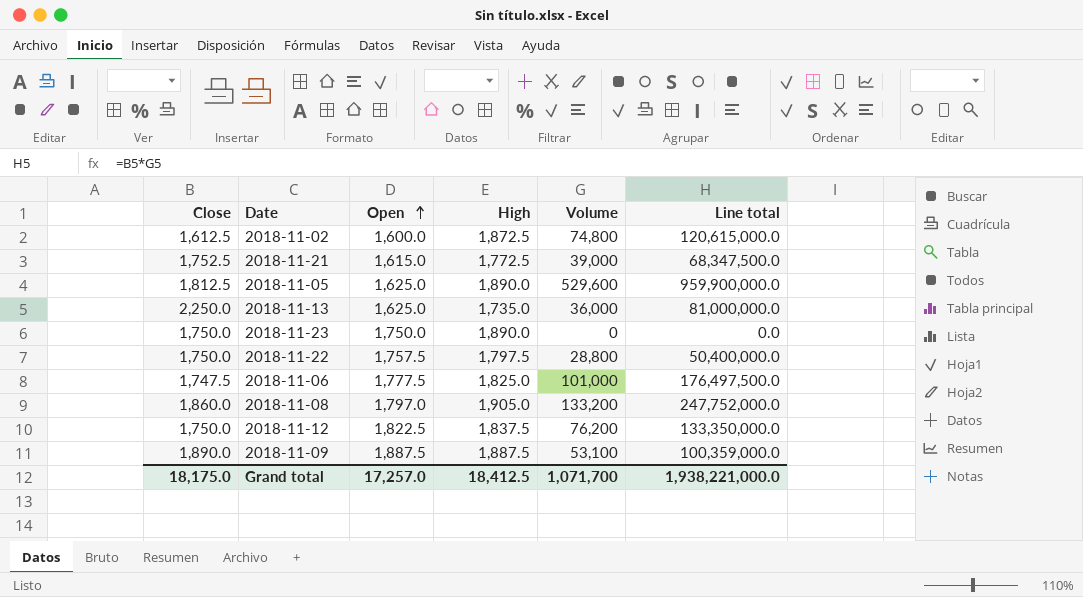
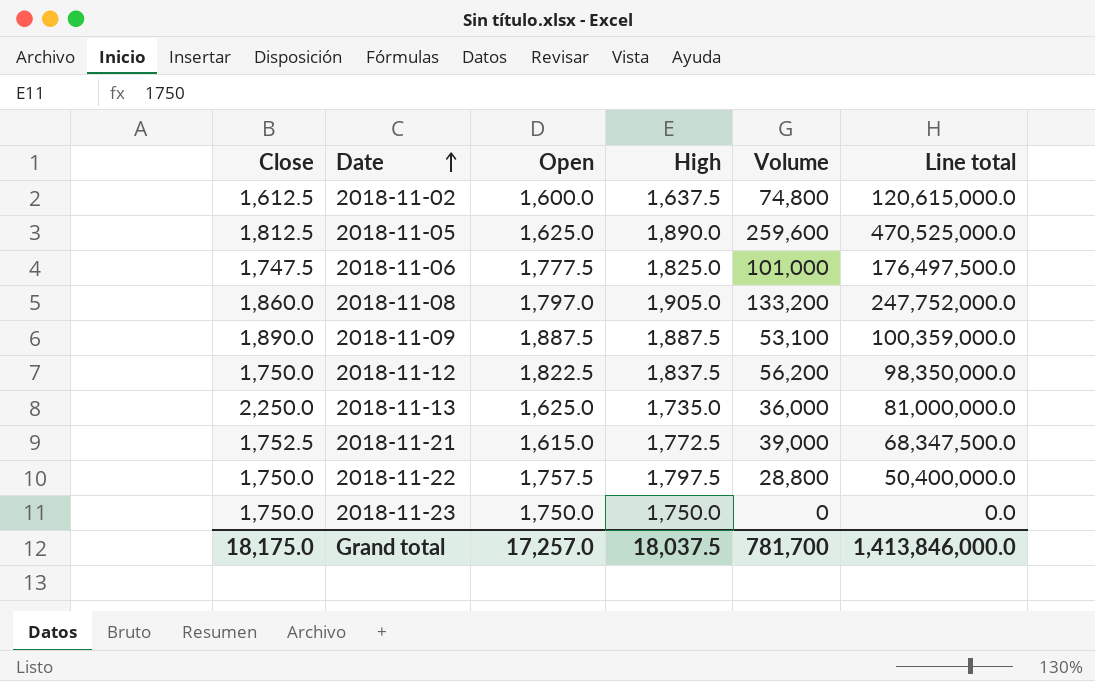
row order: Open ascending -> Date ascending
2018-11-02 | High: 1,872.5 -> 1,637.5
2018-11-05 | Volume: 529,600 -> 259,600
2018-11-05 | Line total: 959,900,000.0 -> 470,525,000.0
2018-11-12 | Volume: 76,200 -> 56,200
2018-11-12 | Line total: 133,350,000.0 -> 98,350,000.0
2018-11-23 | High: 1,890.0 -> 1,750.0
Grand total | High: 18,412.5 -> 18,037.5
Grand total | Volume: 1,071,700 -> 781,700
Grand total | Line total: 1,938,221,000.0 -> 1,413,846,000.0

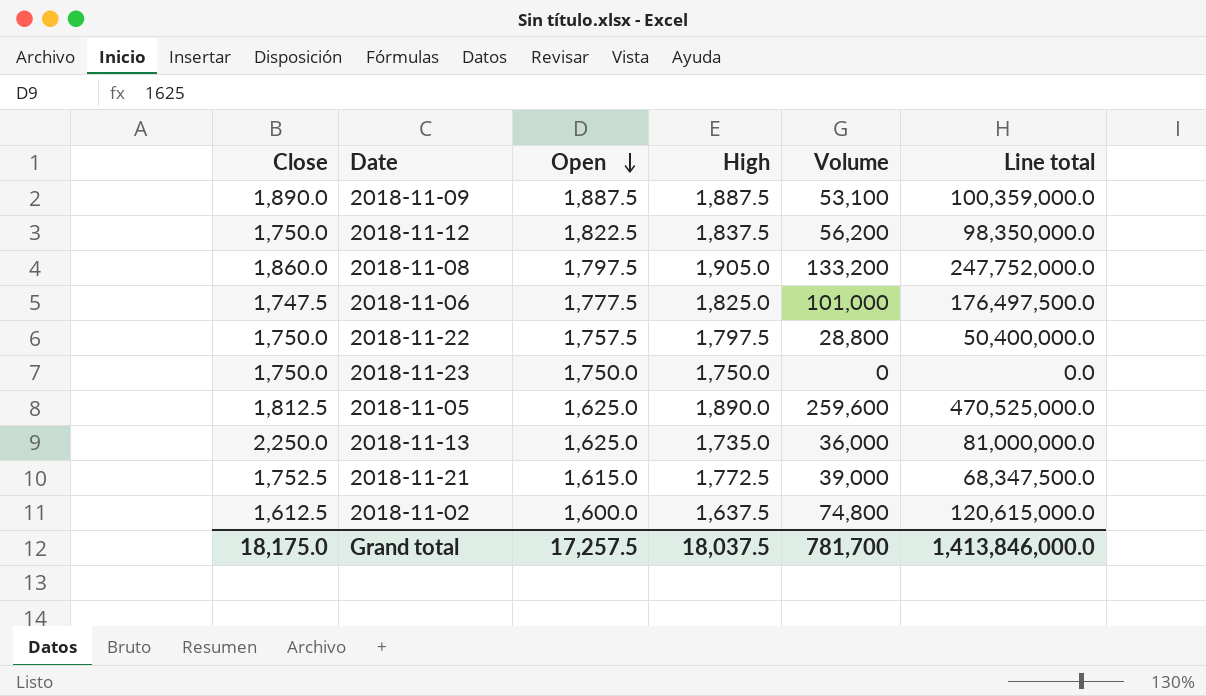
row order: Date ascending -> Open descending
2018-11-08 | Open: 1,797.0 -> 1,797.5
Grand total | Open: 17,257.0 -> 17,257.5

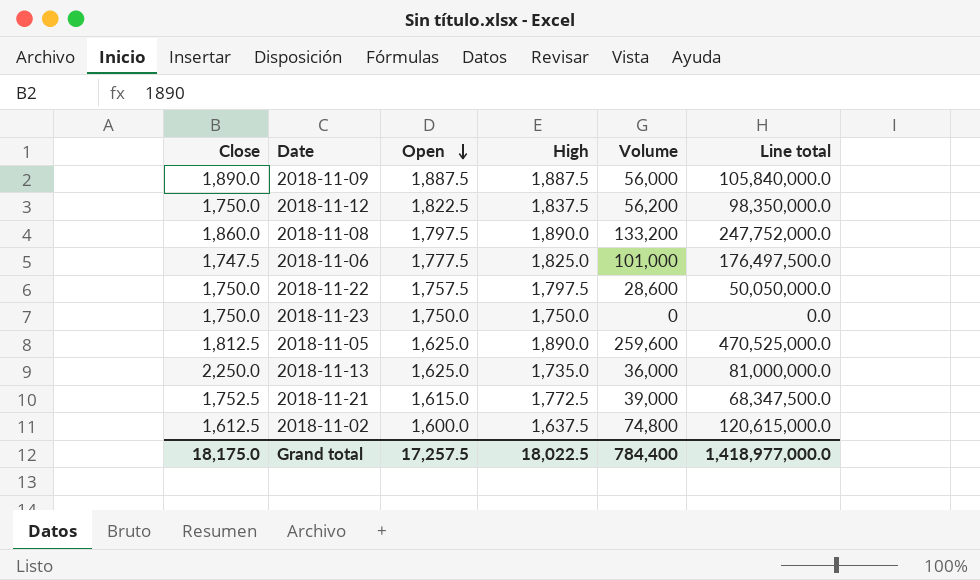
2018-11-09 | Volume: 53,100 -> 56,000
2018-11-09 | Line total: 100,359,000.0 -> 105,840,000.0
2018-11-08 | High: 1,905.0 -> 1,890.0
2018-11-22 | Volume: 28,800 -> 28,600
2018-11-22 | Line total: 50,400,000.0 -> 50,050,000.0
Grand total | High: 18,037.5 -> 18,022.5
Grand total | Volume: 781,700 -> 784,400
Grand total | Line total: 1,413,846,000.0 -> 1,418,977,000.0

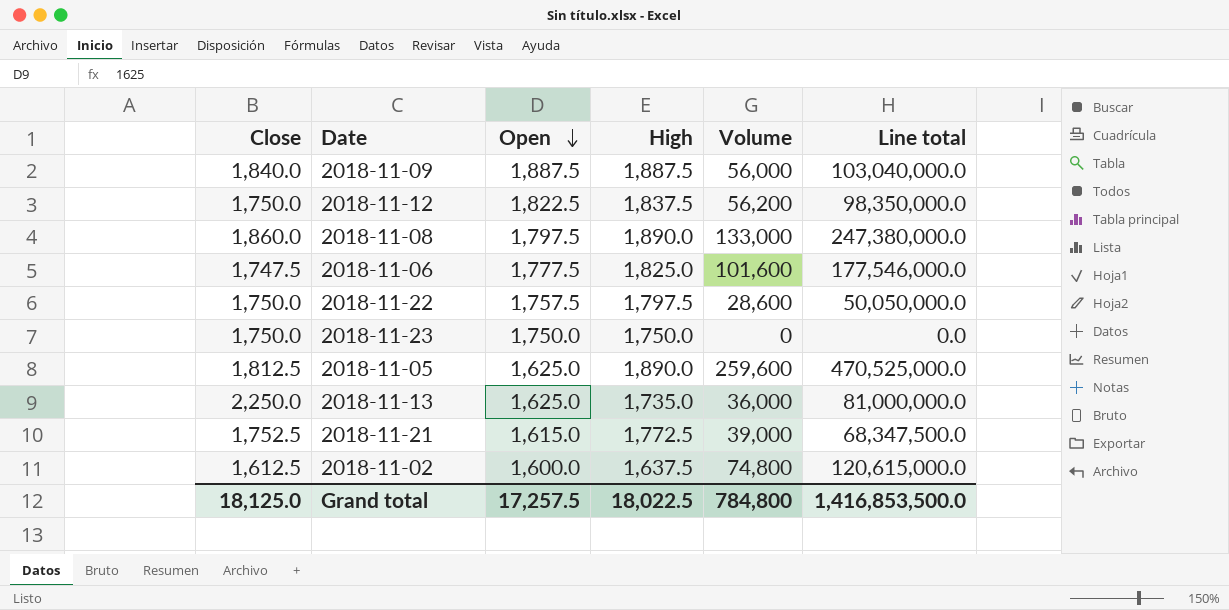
2018-11-09 | Close: 1,890.0 -> 1,840.0
2018-11-09 | Line total: 105,840,000.0 -> 103,040,000.0
2018-11-08 | Volume: 133,200 -> 133,000
2018-11-08 | Line total: 247,752,000.0 -> 247,380,000.0
2018-11-06 | Volume: 101,000 -> 101,600
2018-11-06 | Line total: 176,497,500.0 -> 177,546,000.0
Grand total | Close: 18,175.0 -> 18,125.0
Grand total | Volume: 784,400 -> 784,800
Grand total | Line total: 1,418,977,000.0 -> 1,416,853,500.0

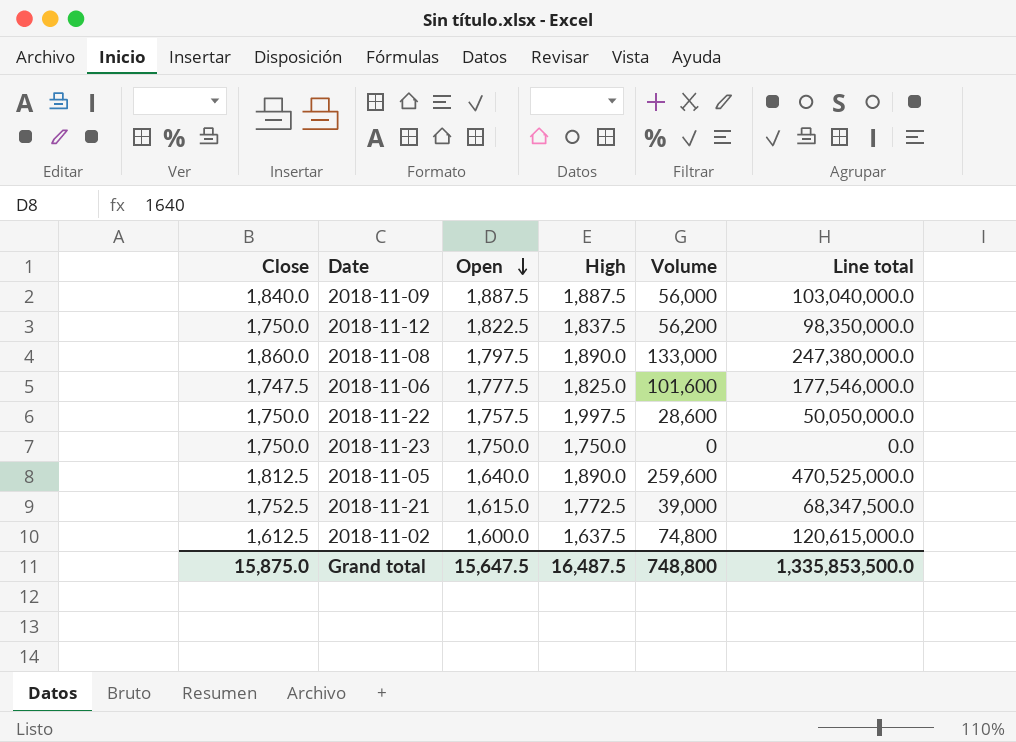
row 2018-11-13: 2,250.0 | 1,625.0 | 1,735.0 | 36,000 | 81,000,000.0 -> none
2018-11-22 | High: 1,797.5 -> 1,997.5
2018-11-05 | Open: 1,625.0 -> 1,640.0
Grand total | Close: 18,125.0 -> 15,875.0
Grand total | Open: 17,257.5 -> 15,647.5
Grand total | High: 18,022.5 -> 16,487.5
Grand total | Volume: 784,800 -> 748,800
Grand total | Line total: 1,416,853,500.0 -> 1,335,853,500.0

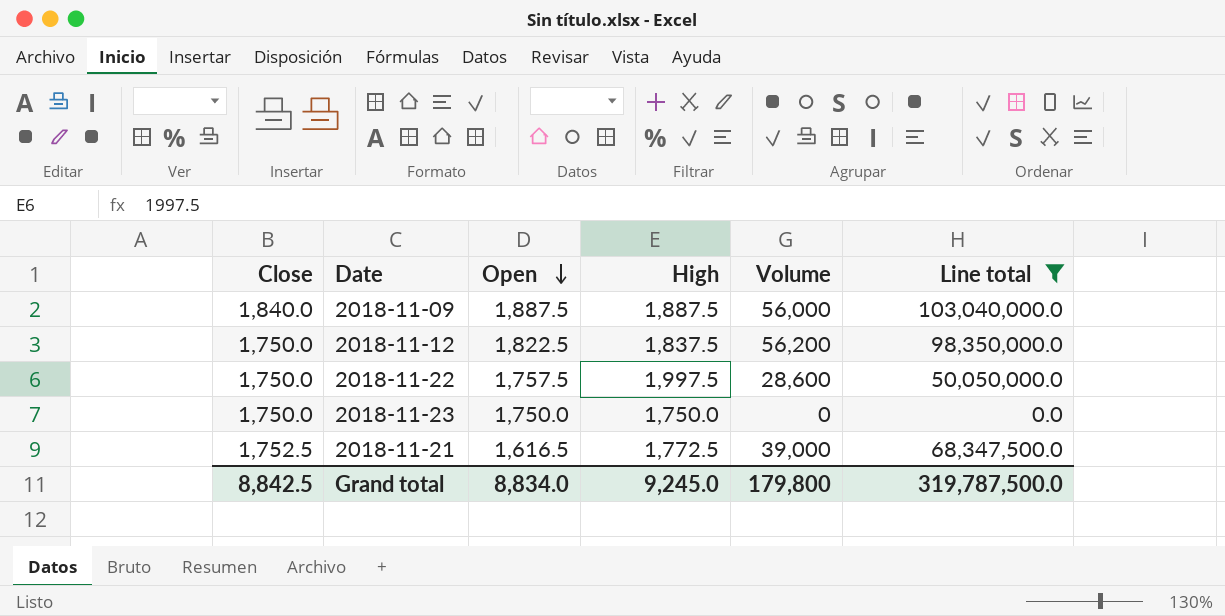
filter: none -> Line total <= 103,040,000.0
2018-11-21 | Open: 1,615.0 -> 1,616.5
Grand total | Close: 15,875.0 -> 8,842.5
Grand total | Open: 15,647.5 -> 8,834.0
Grand total | High: 16,487.5 -> 9,245.0
Grand total | Volume: 748,800 -> 179,800
Grand total | Line total: 1,335,853,500.0 -> 319,787,500.0

